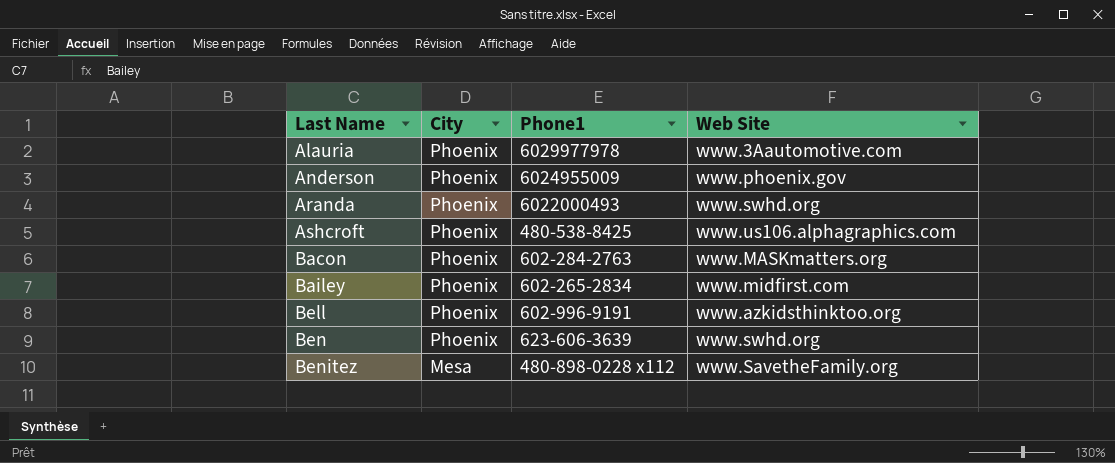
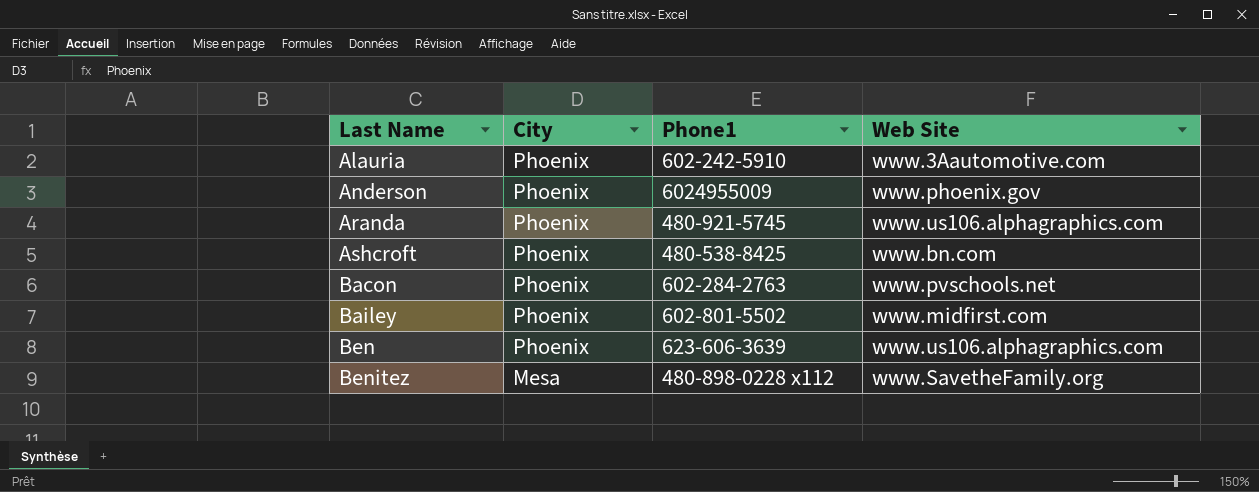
row Bell: Phoenix | 602-996-9191 | www.azkidsthinktoo.org -> none
Alauria | Phone1: 6029977978 -> 602-242-5910
Aranda | Phone1: 6022000493 -> 480-921-5745
Aranda | Web Site: www.swhd.org -> www.us106.alphagraphics.com
Ashcroft | Web Site: www.us106.alphagraphics.com -> www.bn.com
Bacon | Web Site: www.MASKmatters.org -> www.pvschools.net
Bailey | Phone1: 602-265-2834 -> 602-801-5502
Ben | Web Site: www.swhd.org -> www.us106.alphagraphics.com

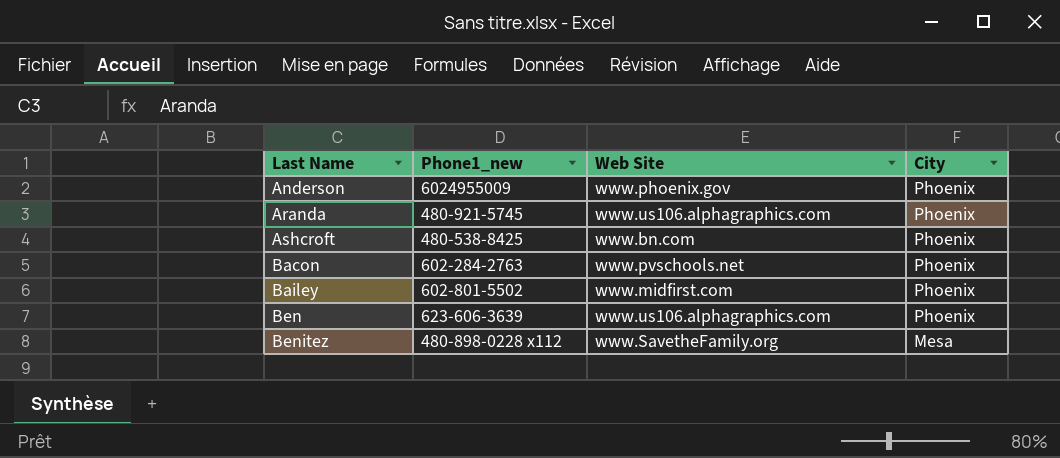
column name: Phone1 -> Phone1_new
column City | position: 2 -> 4
row Alauria: Phoenix | 602-242-5910 | www.3Aautomotive.com -> none

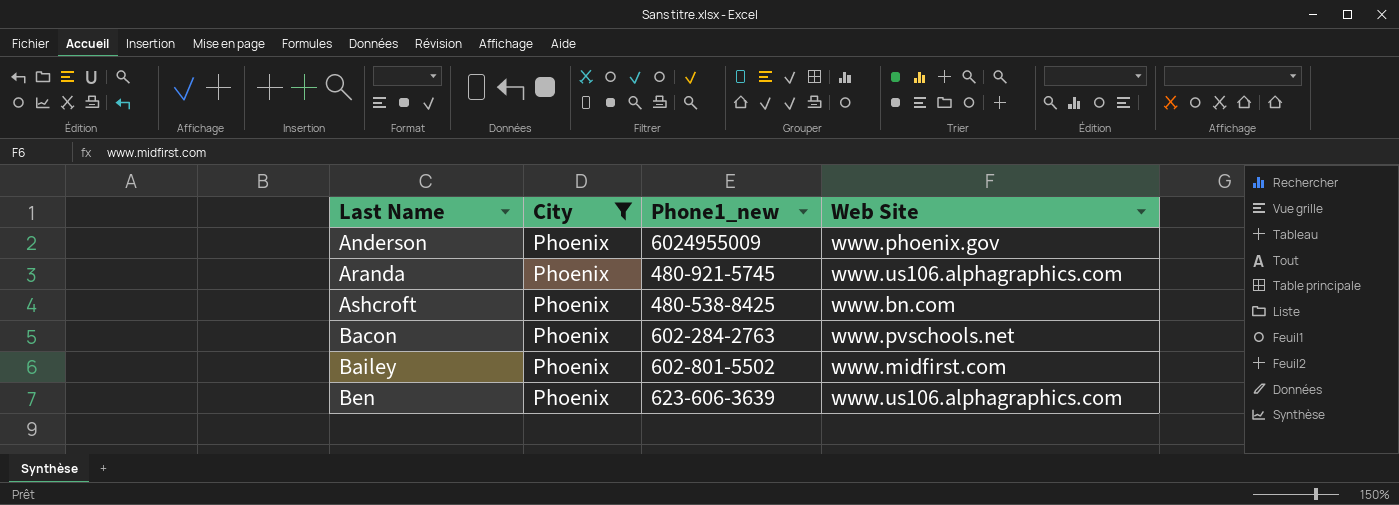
filter: none -> City = Phoenix
column City | position: 4 -> 2

